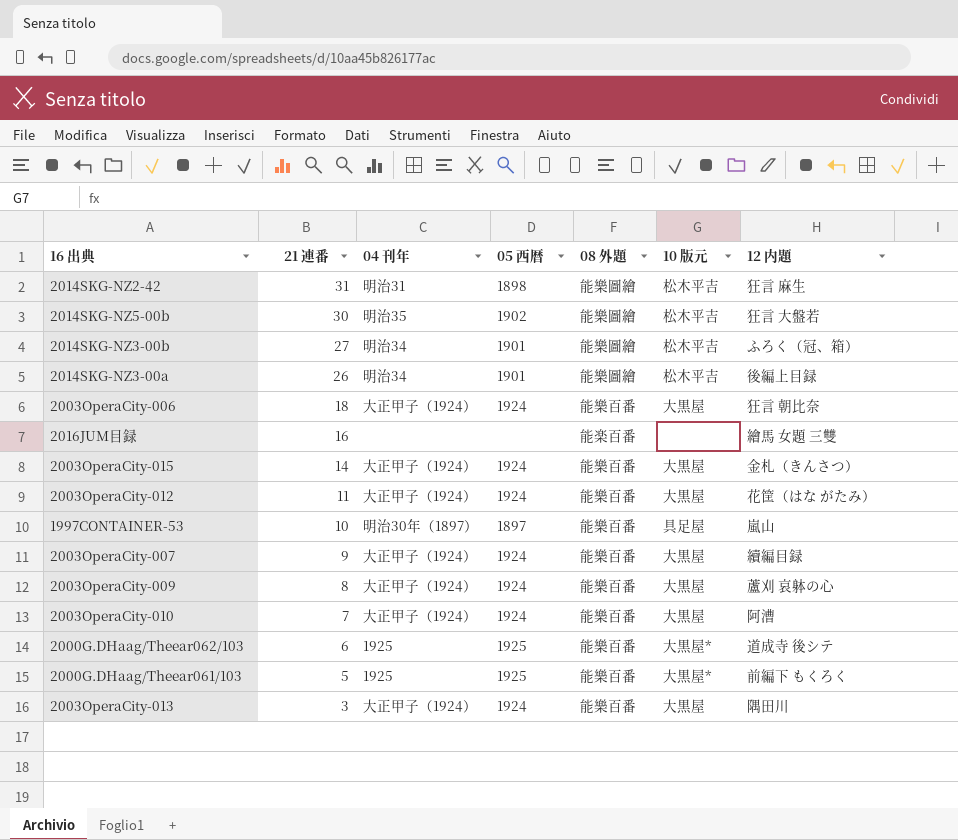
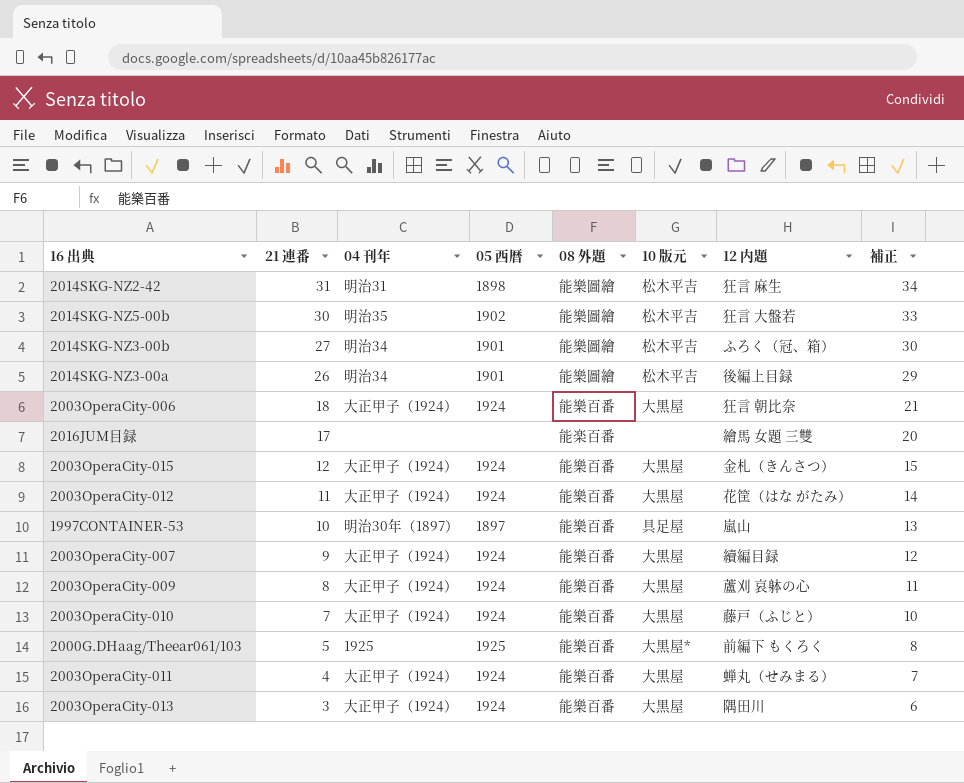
column 補正 | formula: none -> [21 連番] + 3
row 2000G.DHaag/Theear062/103: 6 | 1925 | 1925 | 能樂百番 | 大黒屋* | 道成寺 後シテ -> none
2016JUM目録 | 21 連番: 16 -> 17
2003OperaCity-015 | 21 連番: 14 -> 12
2003OperaCity-010 | 12 内題: 阿漕 -> 藤戸（ふじと）
row 2003OperaCity-011: none -> 4 | 大正甲子（1924） | 1924 | 能樂百番 | 大黒屋 | 蝉丸（せみまる） | 7

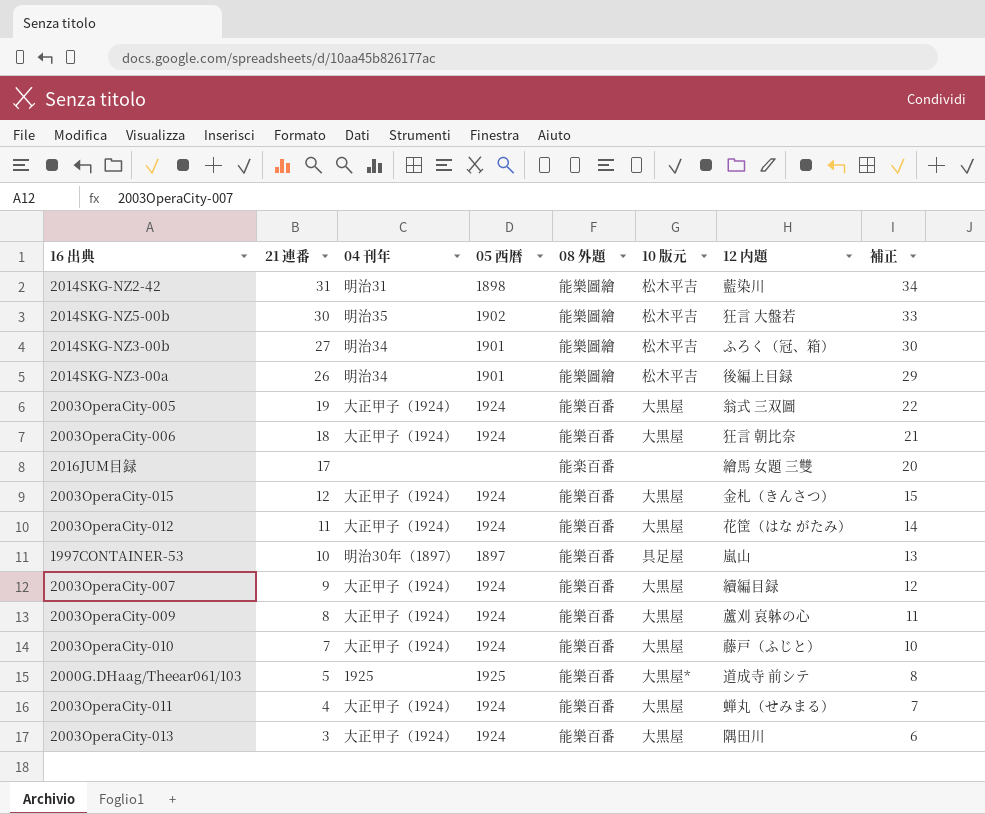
2014SKG-NZ2-42 | 12 内題: 狂言 麻生 -> 藍染川
row 2003OperaCity-005: none -> 19 | 大正甲子（1924） | 1924 | 能樂百番 | 大黒屋 | 翁式 三双圖 | 22
2000G.DHaag/Theear061/103 | 12 内題: 前編下 もくろく -> 道成寺 前シテ

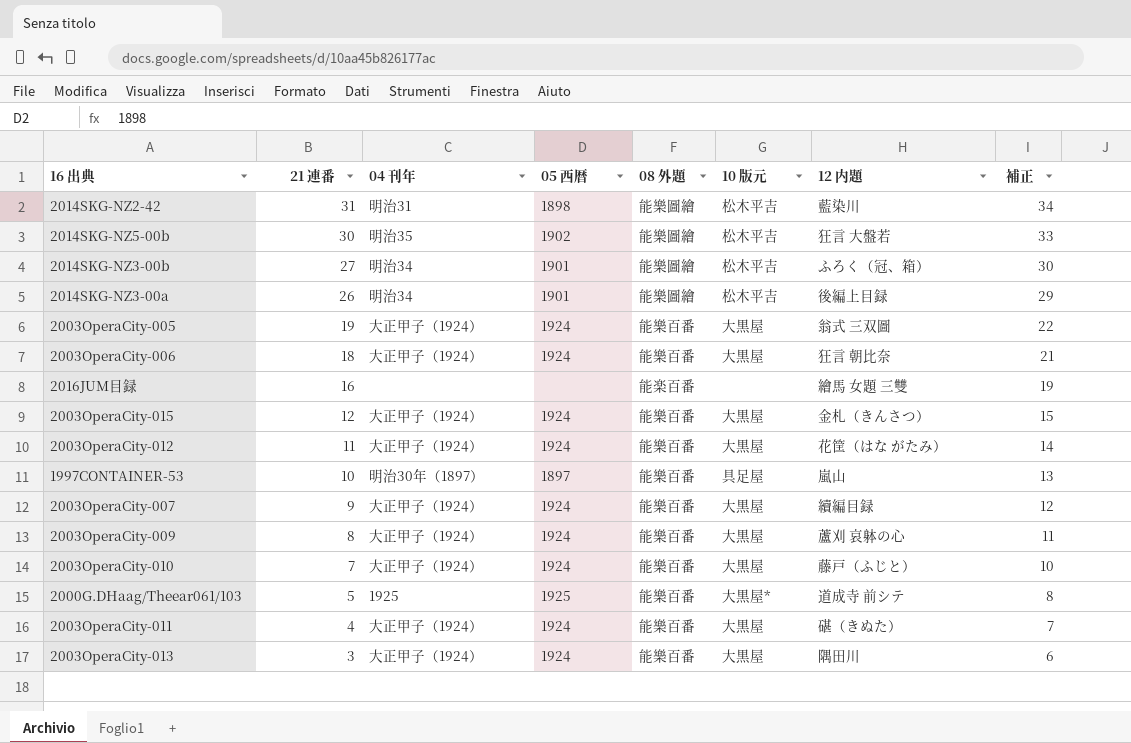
2016JUM目録 | 21 連番: 17 -> 16
2016JUM目録 | 補正: 20 -> 19
2003OperaCity-011 | 12 内題: 蝉丸（せみまる） -> 碪（きぬた）

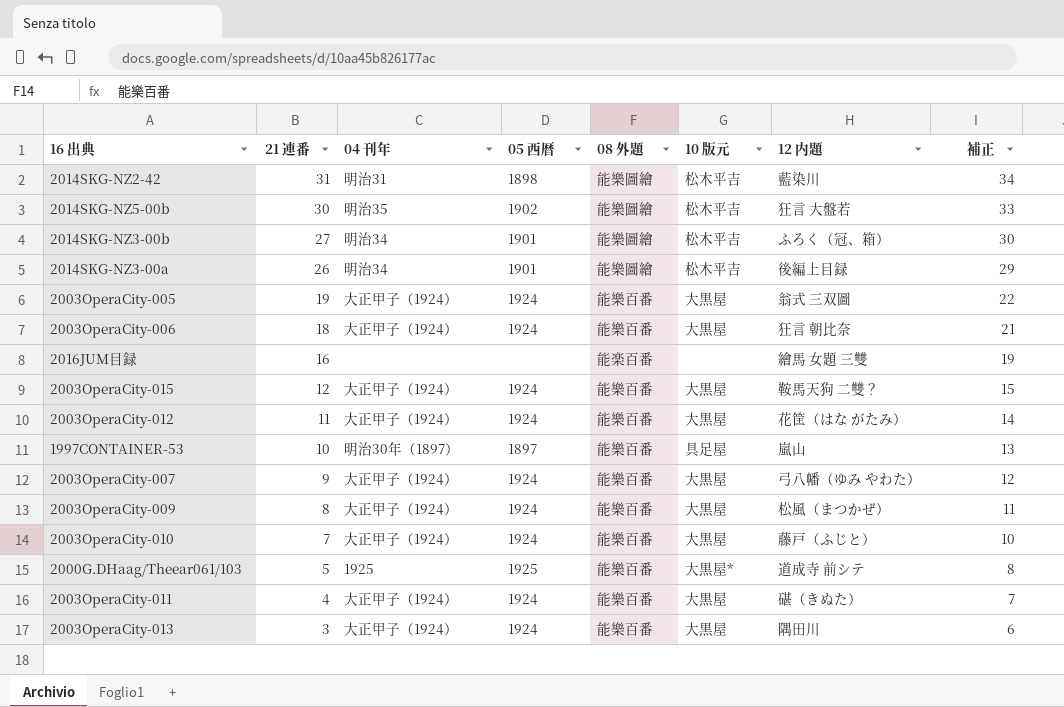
2003OperaCity-015 | 12 内題: 金札（きんさつ） -> 鞍馬天狗 二雙？
2003OperaCity-007 | 12 内題: 續編目録 -> 弓八幡（ゆみ やわた）
2003OperaCity-009 | 12 内題: 蘆刈 哀躰の心 -> 松風（まつかぜ）

